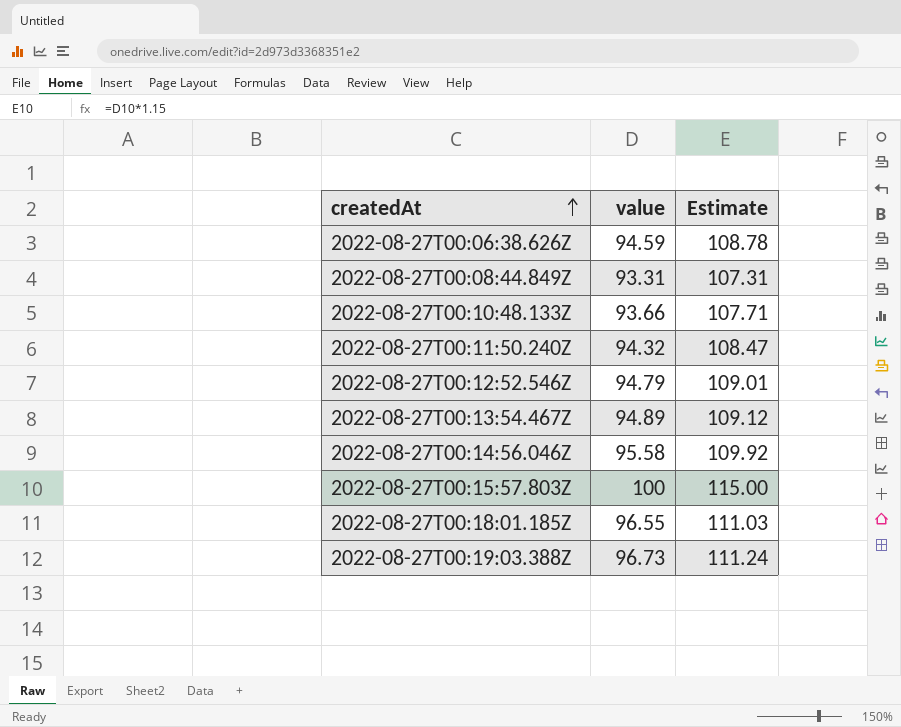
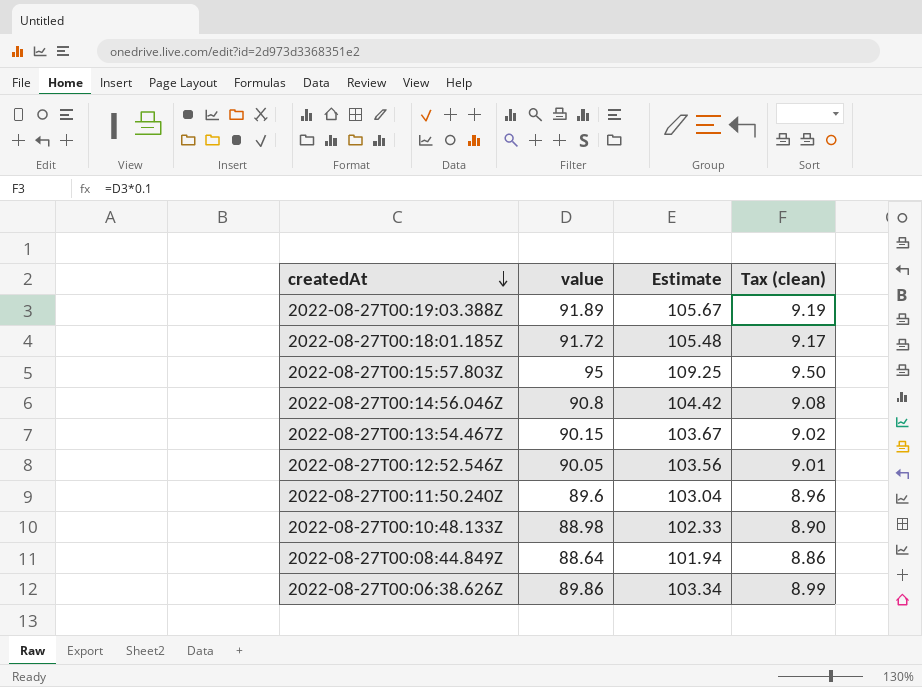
row order: createdAt ascending -> createdAt descending
column Tax (clean) | formula: none -> [value] * 0.1
2022-08-27T00:19:03.388Z | value: 96.73 -> 91.89
2022-08-27T00:19:03.388Z | Estimate: 111.24 -> 105.67
2022-08-27T00:18:01.185Z | value: 96.55 -> 91.72
2022-08-27T00:18:01.185Z | Estimate: 111.03 -> 105.48
2022-08-27T00:15:57.803Z | value: 100 -> 95
2022-08-27T00:15:57.803Z | Estimate: 115.00 -> 109.25
2022-08-27T00:14:56.046Z | value: 95.58 -> 90.8
2022-08-27T00:14:56.046Z | Estimate: 109.92 -> 104.42
2022-08-27T00:13:54.467Z | value: 94.89 -> 90.15
2022-08-27T00:13:54.467Z | Estimate: 109.12 -> 103.67
2022-08-27T00:12:52.546Z | value: 94.79 -> 90.05
2022-08-27T00:12:52.546Z | Estimate: 109.01 -> 103.56
2022-08-27T00:11:50.240Z | value: 94.32 -> 89.6
2022-08-27T00:11:50.240Z | Estimate: 108.47 -> 103.04
2022-08-27T00:10:48.133Z | value: 93.66 -> 88.98
2022-08-27T00:10:48.133Z | Estimate: 107.71 -> 102.33
2022-08-27T00:08:44.849Z | value: 93.31 -> 88.64
2022-08-27T00:08:44.849Z | Estimate: 107.31 -> 101.94
2022-08-27T00:06:38.626Z | value: 94.59 -> 89.86
2022-08-27T00:06:38.626Z | Estimate: 108.78 -> 103.34

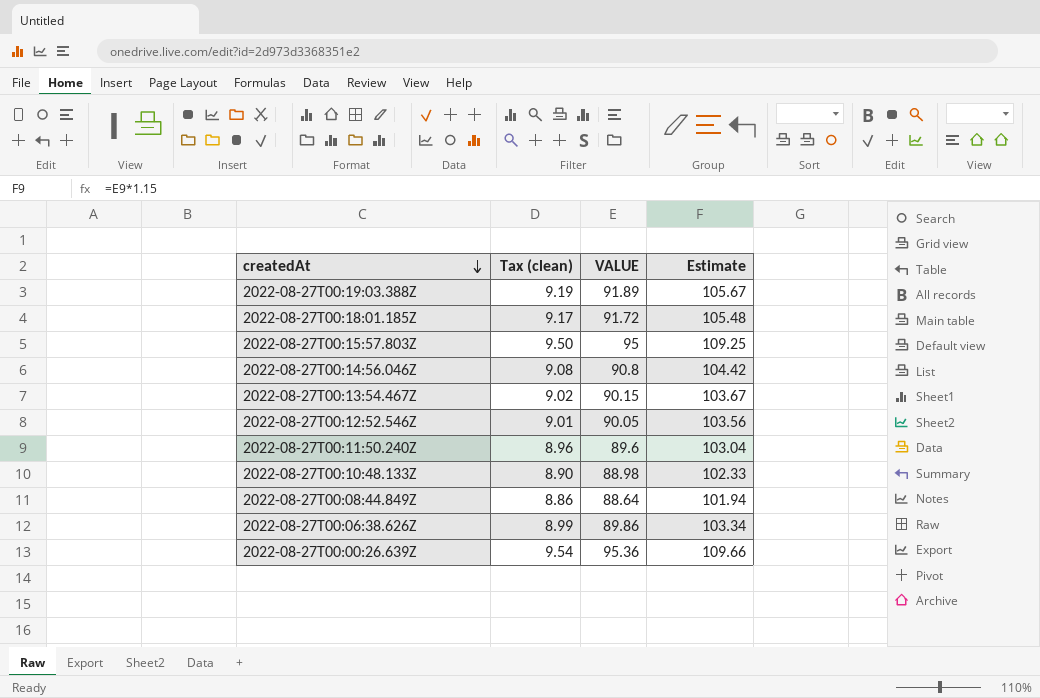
column Tax (clean) | position: 4 -> 2
column name: value -> VALUE
row 2022-08-27T00:00:26.639Z: none -> 9.54 | 95.36 | 109.66

